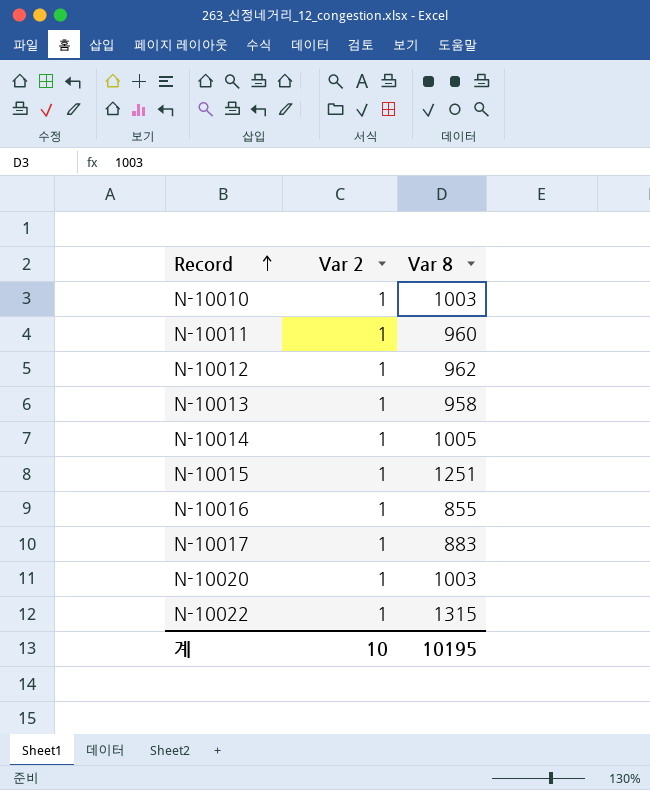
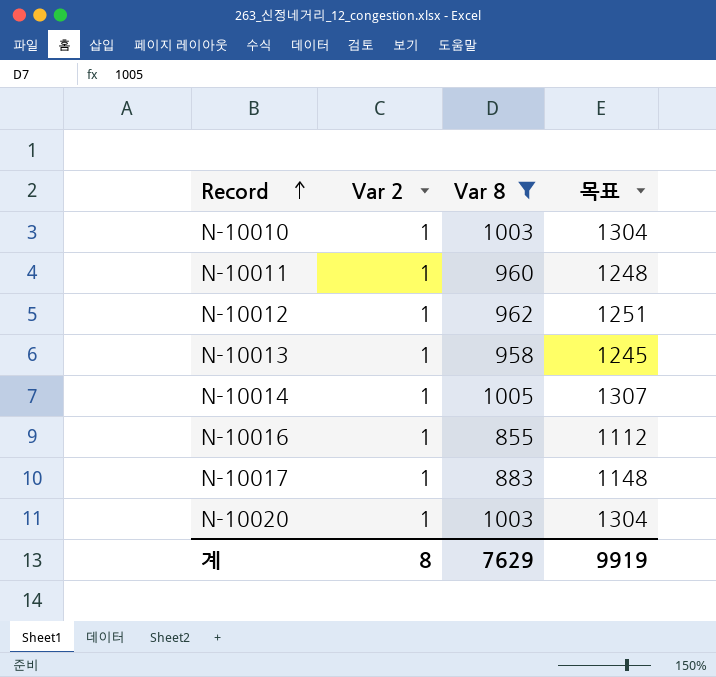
filter: none -> Var 8 <= 1005
column 목표 | formula: none -> [Var 8] * 1.3
계 | Var 2: 10 -> 8
계 | Var 8: 10195 -> 7629

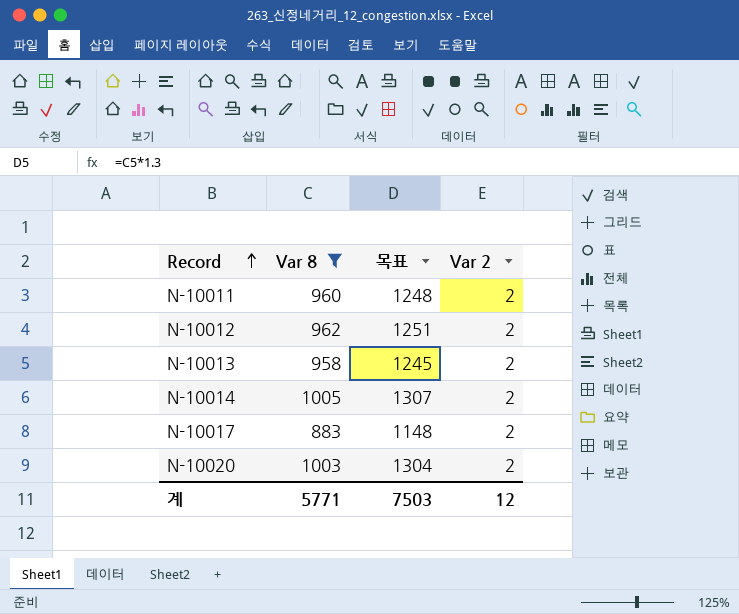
column Var 2 | position: 2 -> 4
row N-10010: 1 | 1003 | 1304 -> none
row N-10016: 1 | 855 | 1112 -> none
N-10011 | Var 2: 1 -> 2
N-10012 | Var 2: 1 -> 2
N-10013 | Var 2: 1 -> 2
N-10014 | Var 2: 1 -> 2
N-10017 | Var 2: 1 -> 2
N-10020 | Var 2: 1 -> 2
계 | Var 8: 7629 -> 5771
계 | 목표: 9919 -> 7503
계 | Var 2: 8 -> 12

